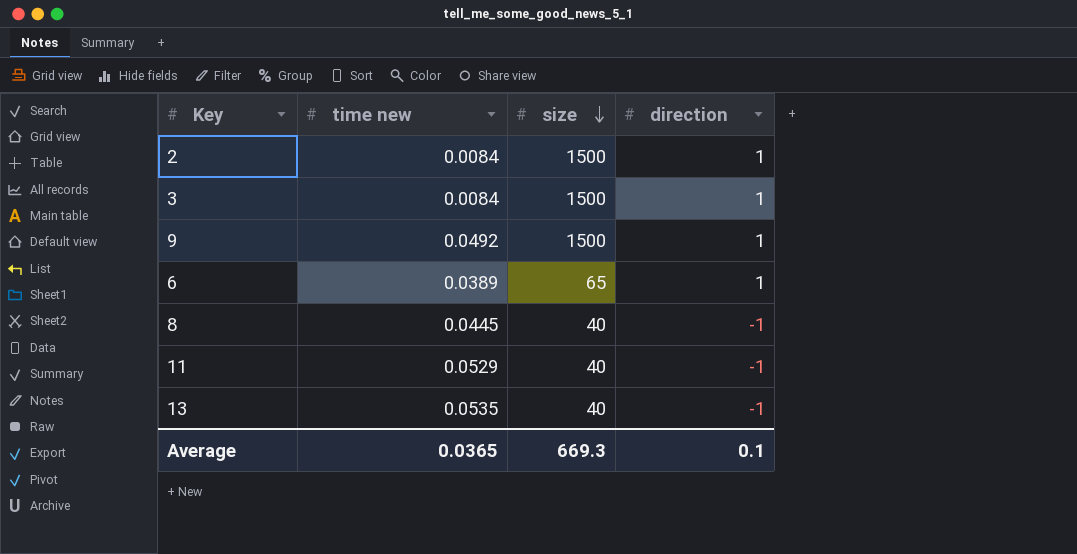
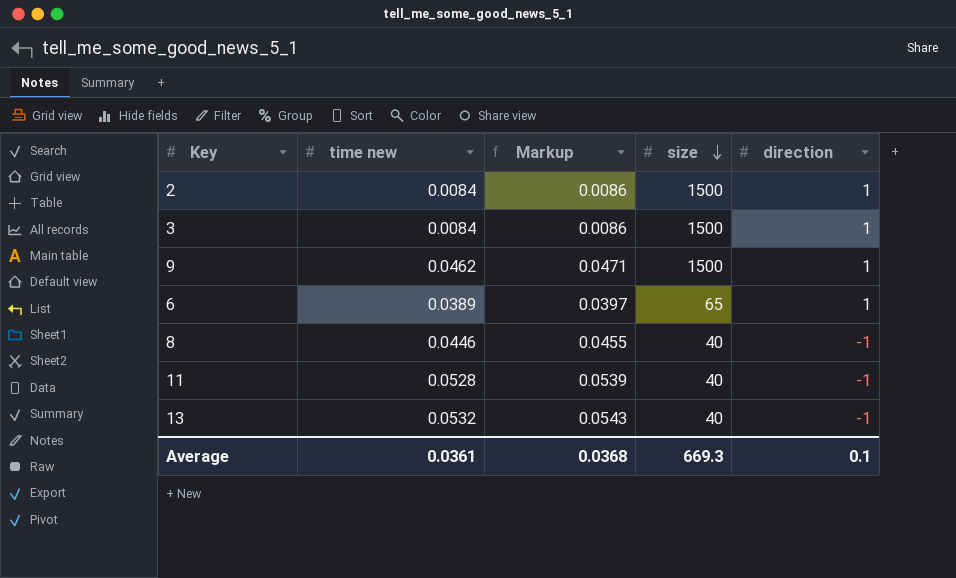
column Markup | formula: none -> [time new] * 1.02
9 | time new: 0.0492 -> 0.0462
8 | time new: 0.0445 -> 0.0446
11 | time new: 0.0529 -> 0.0528
13 | time new: 0.0535 -> 0.0532
Average | time new: 0.0365 -> 0.0361

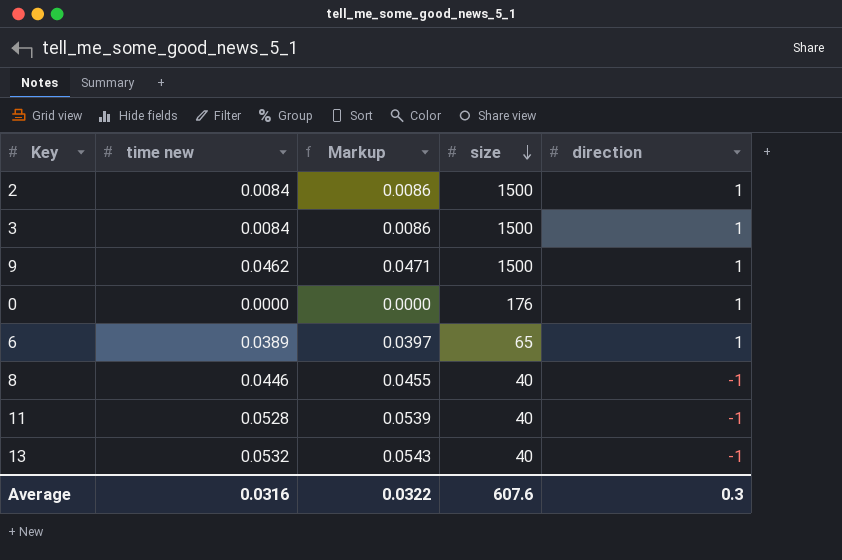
row 0: none -> 0.0000 | 0.0000 | 176 | 1
Average | time new: 0.0361 -> 0.0316
Average | Markup: 0.0368 -> 0.0322
Average | size: 669.3 -> 607.6
Average | direction: 0.1 -> 0.3

